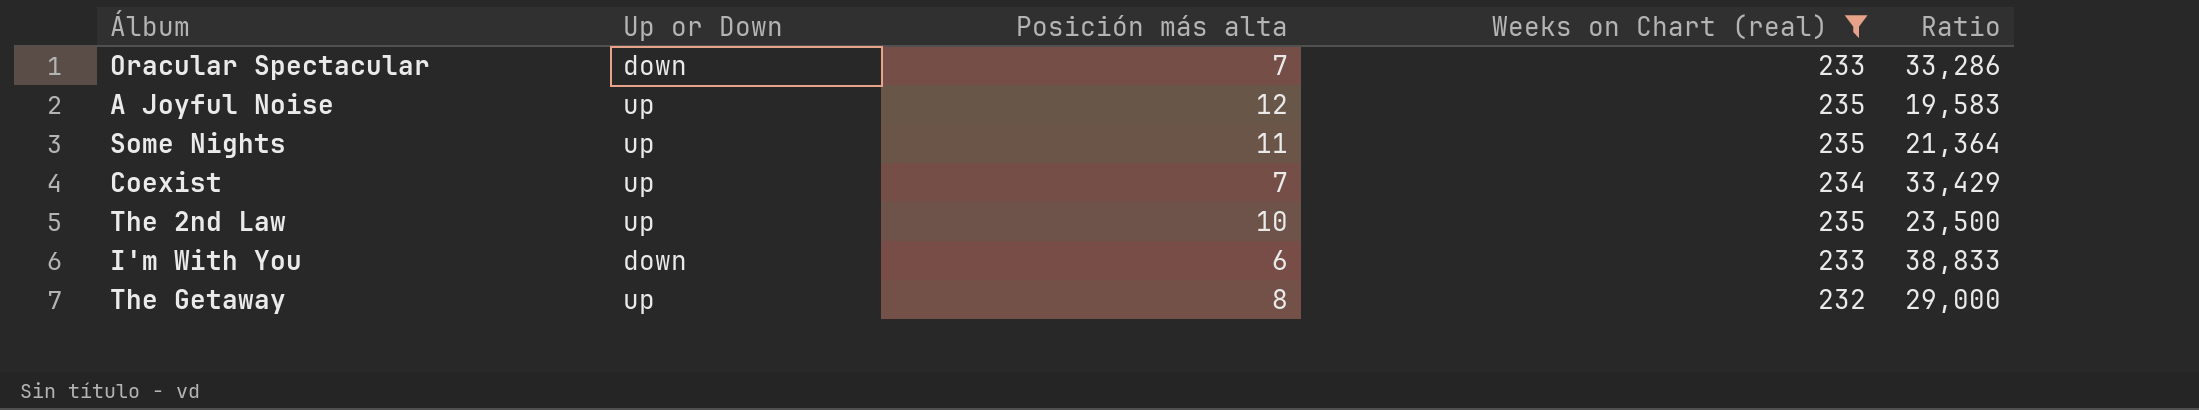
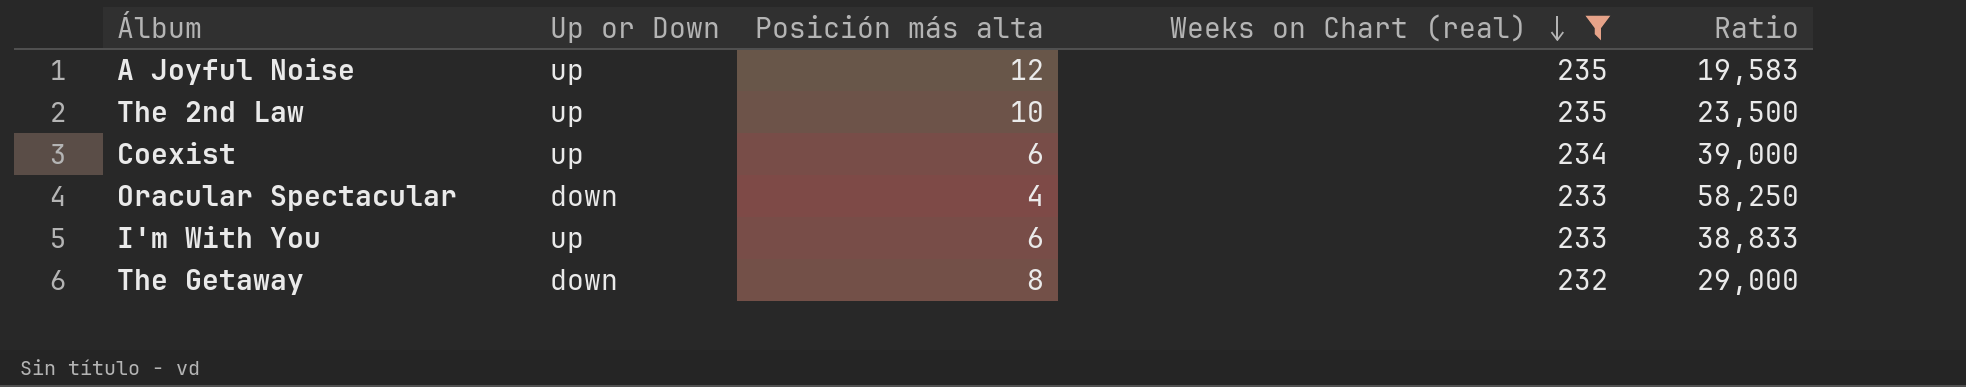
row order: none -> Weeks on Chart (real) descending
row Some Nights: up | 11 | 235 | 21,364 -> none
Coexist | Posición más alta: 7 -> 6
Coexist | Ratio: 33,429 -> 39,000
Oracular Spectacular | Posición más alta: 7 -> 4
Oracular Spectacular | Ratio: 33,286 -> 58,250
I'm With You | Up or Down: down -> up
The Getaway | Up or Down: up -> down

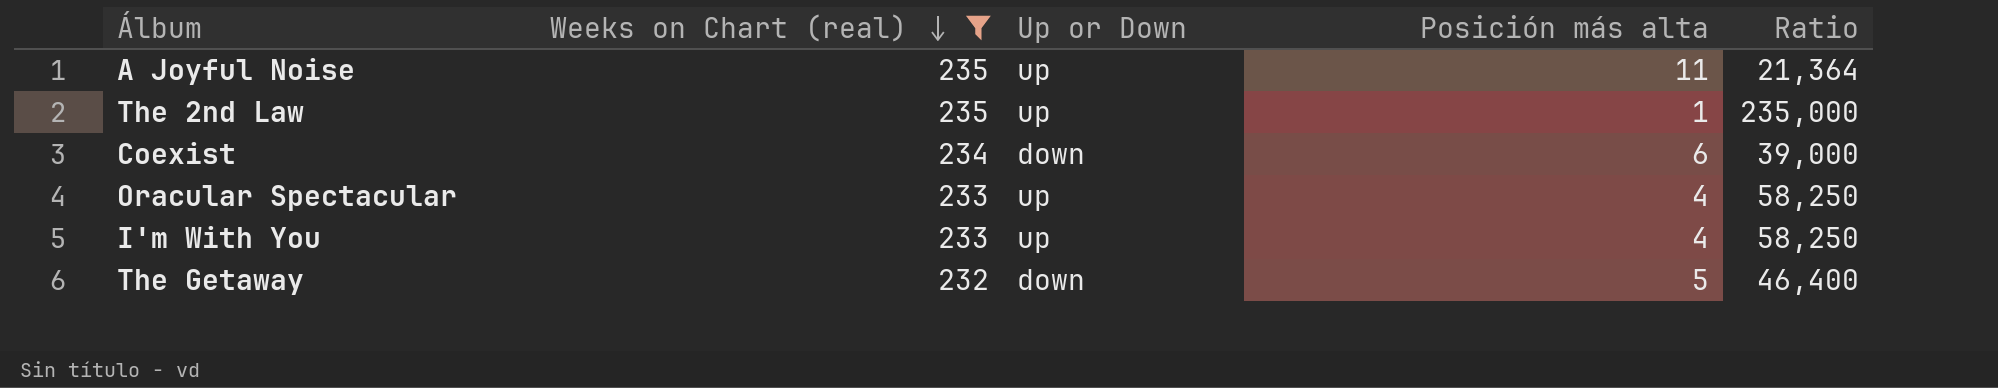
column Weeks on Chart (real) | position: 4 -> 2
A Joyful Noise | Posición más alta: 12 -> 11
A Joyful Noise | Ratio: 19,583 -> 21,364
The 2nd Law | Posición más alta: 10 -> 1
The 2nd Law | Ratio: 23,500 -> 235,000
Coexist | Up or Down: up -> down
Oracular Spectacular | Up or Down: down -> up
I'm With You | Posición más alta: 6 -> 4
I'm With You | Ratio: 38,833 -> 58,250
The Getaway | Posición más alta: 8 -> 5
The Getaway | Ratio: 29,000 -> 46,400

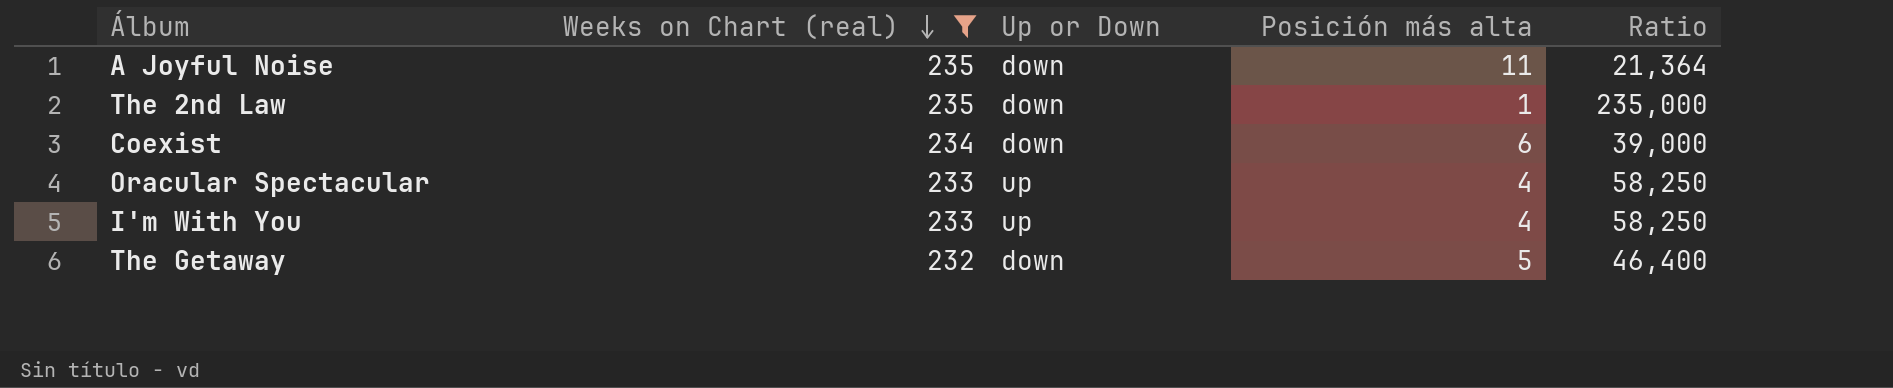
A Joyful Noise | Up or Down: up -> down
The 2nd Law | Up or Down: up -> down

